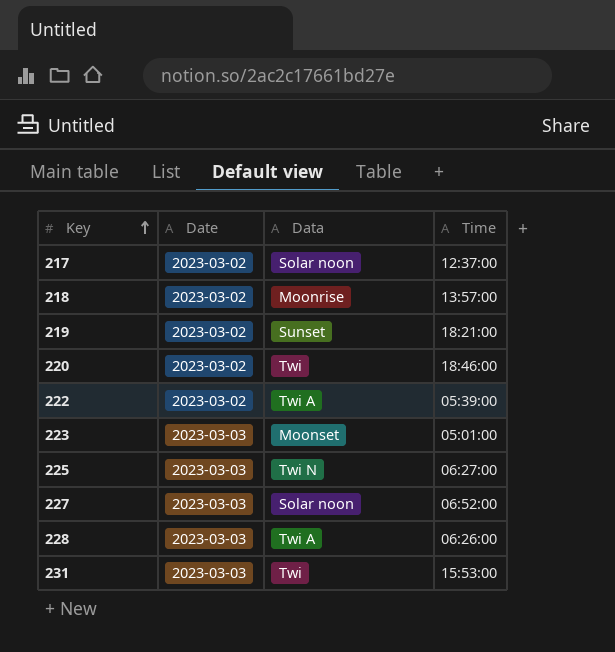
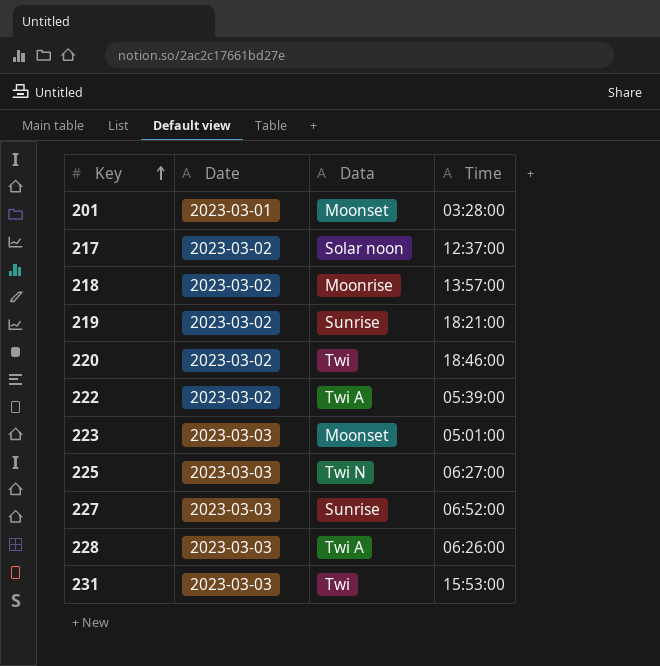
row 201: none -> 2023-03-01 | Moonset | 03:28:00
219 | Data: Sunset -> Sunrise
227 | Data: Solar noon -> Sunrise

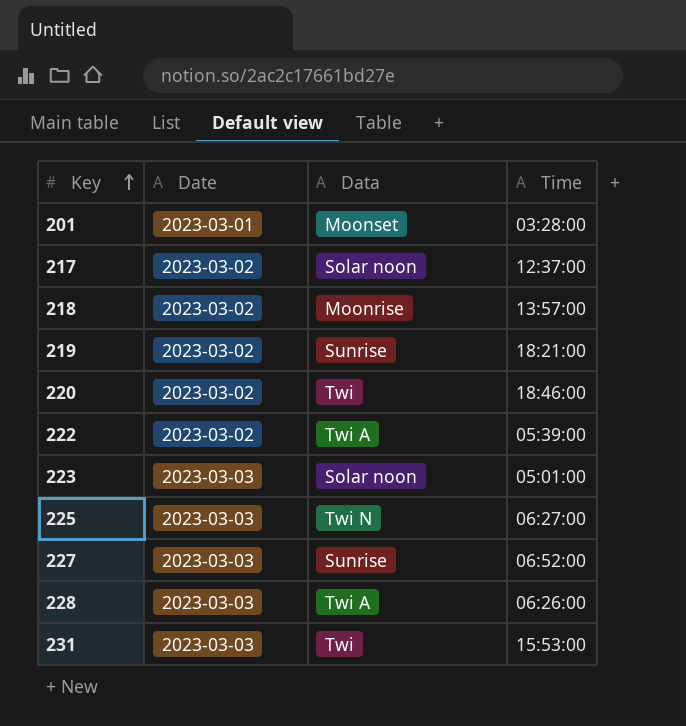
223 | Data: Moonset -> Solar noon

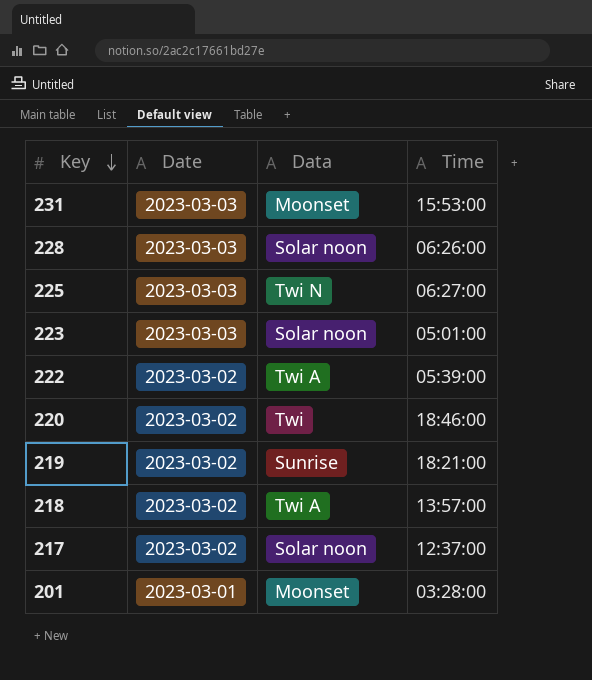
row order: Key ascending -> Key descending
row 227: 2023-03-03 | Sunrise | 06:52:00 -> none
231 | Data: Twi -> Moonset
228 | Data: Twi A -> Solar noon
218 | Data: Moonrise -> Twi A

